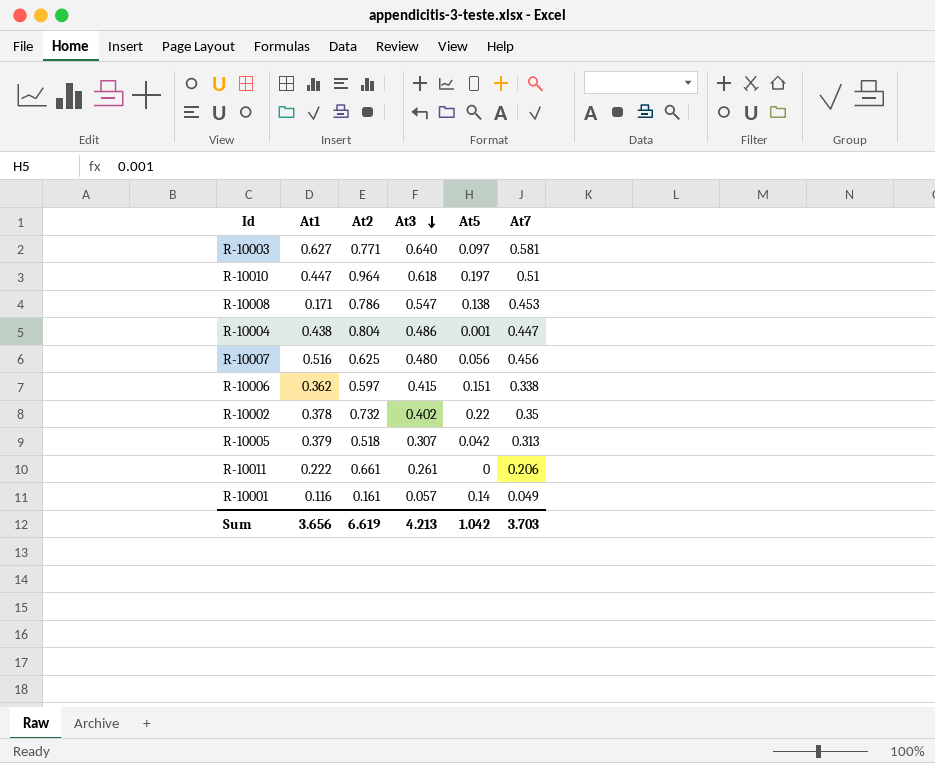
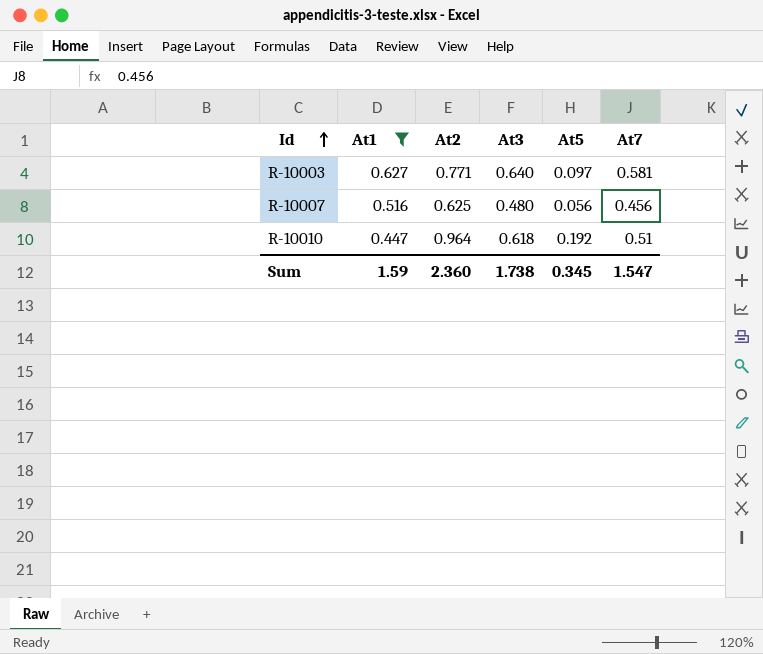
filter: none -> At1 >= 0.447
row order: At3 descending -> Id ascending
R-10010 | At5: 0.197 -> 0.192
Sum | At1: 3.656 -> 1.59
Sum | At2: 6.619 -> 2.360
Sum | At3: 4.213 -> 1.738
Sum | At5: 1.042 -> 0.345
Sum | At7: 3.703 -> 1.547

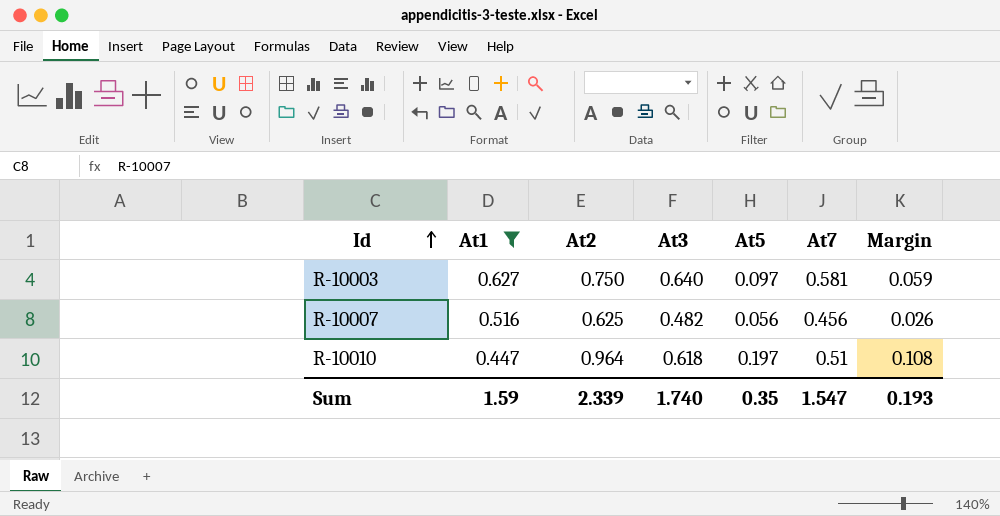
column Margin | formula: none -> [At3] - [At7]
R-10003 | At2: 0.771 -> 0.750
R-10007 | At3: 0.480 -> 0.482
R-10010 | At5: 0.192 -> 0.197
Sum | At2: 2.360 -> 2.339
Sum | At3: 1.738 -> 1.740
Sum | At5: 0.345 -> 0.35

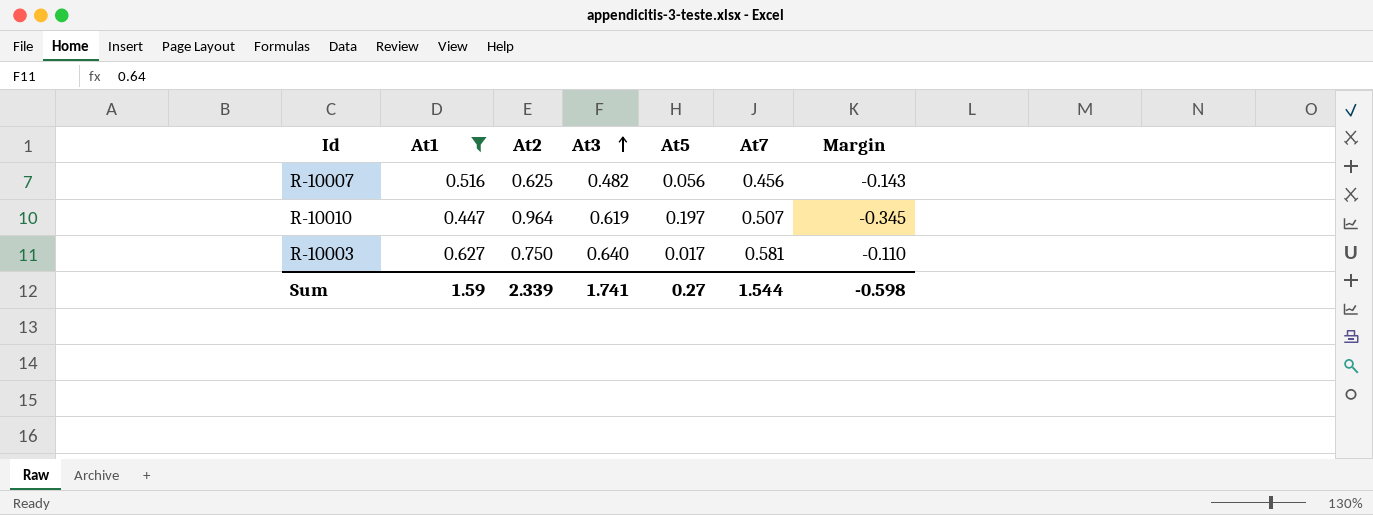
row order: Id ascending -> At3 ascending
column Margin | formula: [At3] - [At7] -> [At3] - [At2]
R-10010 | At3: 0.618 -> 0.619
R-10010 | At7: 0.51 -> 0.507
R-10003 | At5: 0.097 -> 0.017
Sum | At3: 1.740 -> 1.741
Sum | At5: 0.35 -> 0.27
Sum | At7: 1.547 -> 1.544
Sum | Margin: 0.193 -> -0.598

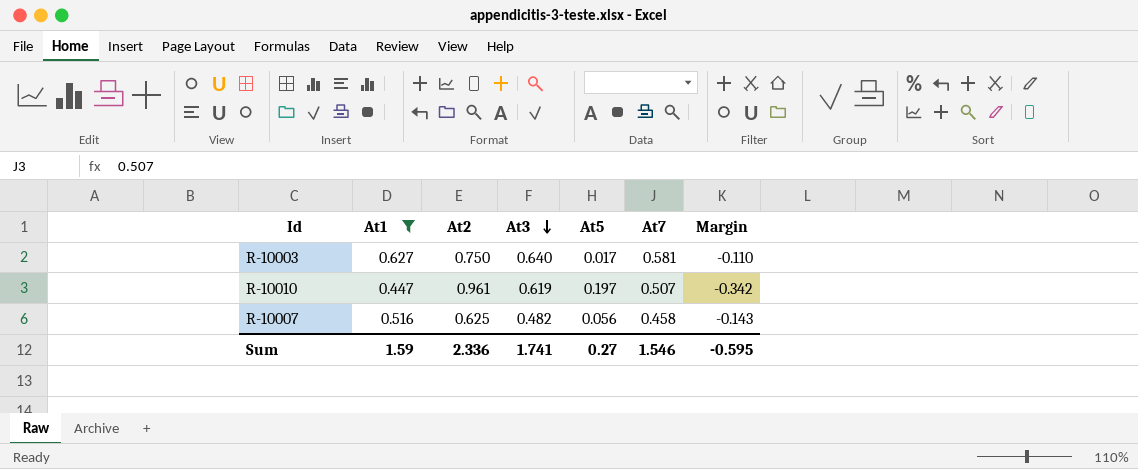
row order: At3 ascending -> At3 descending
R-10010 | At2: 0.964 -> 0.961
R-10010 | Margin: -0.345 -> -0.342
R-10007 | At7: 0.456 -> 0.458
Sum | At2: 2.339 -> 2.336
Sum | At7: 1.544 -> 1.546
Sum | Margin: -0.598 -> -0.595

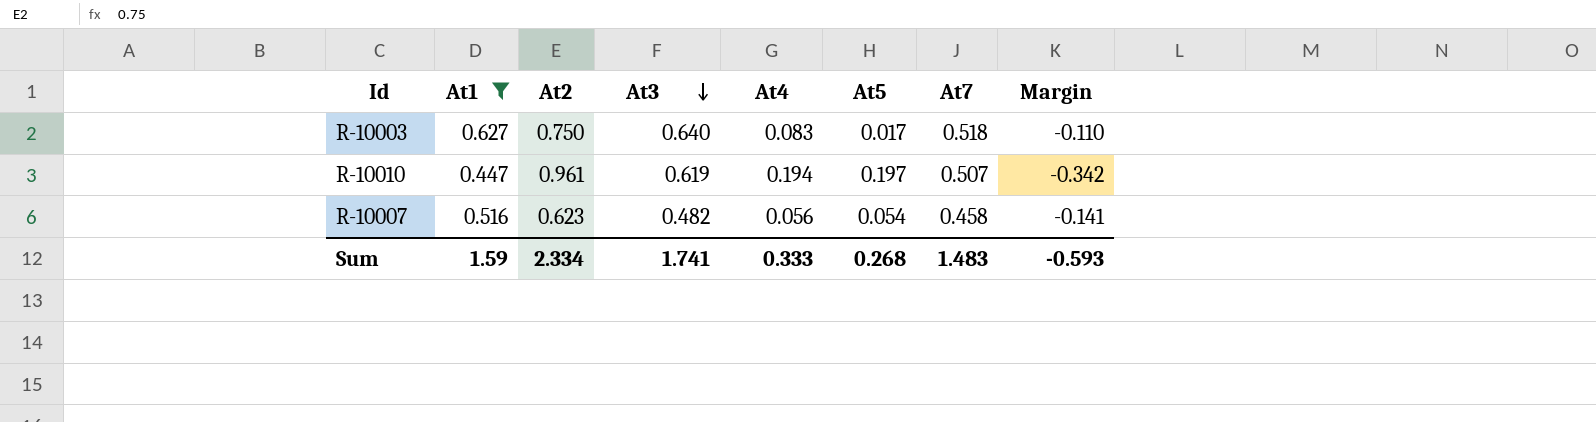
column At4 | position: none -> 5
R-10003 | At7: 0.581 -> 0.518
R-10007 | At2: 0.625 -> 0.623
R-10007 | At5: 0.056 -> 0.054
R-10007 | Margin: -0.143 -> -0.141
Sum | At2: 2.336 -> 2.334
Sum | At5: 0.27 -> 0.268
Sum | At7: 1.546 -> 1.483
Sum | Margin: -0.595 -> -0.593

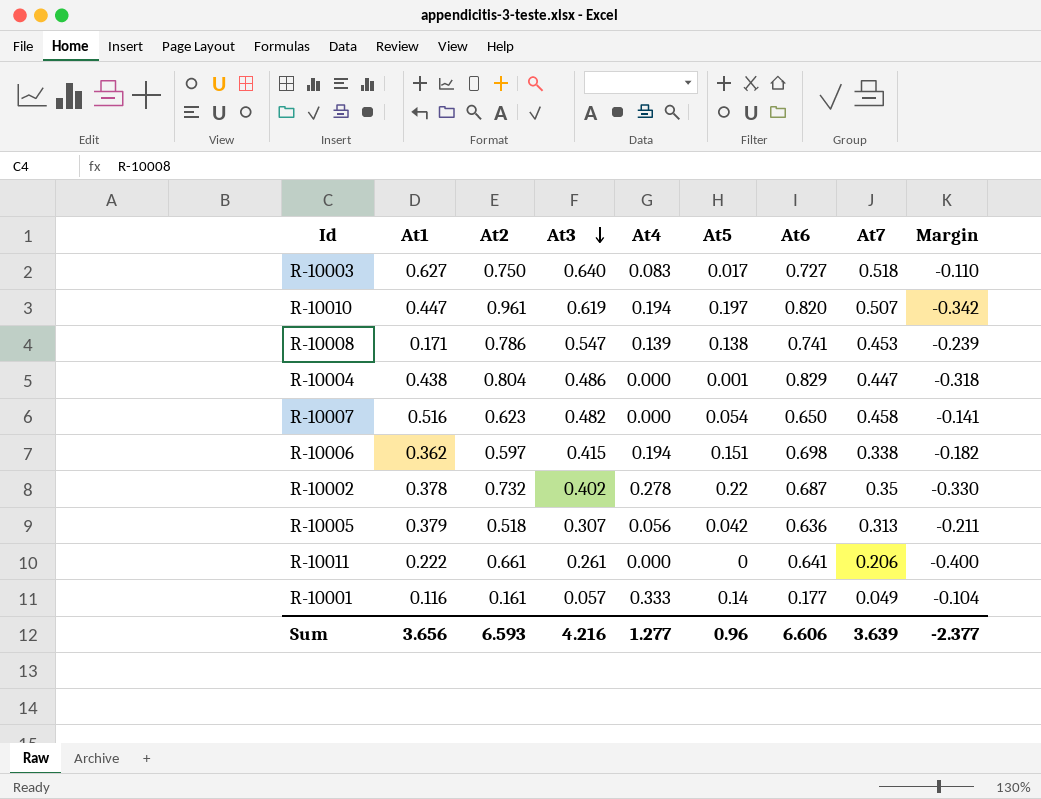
filter: At1 >= 0.447 -> none
column At6 | position: none -> 7
R-10007 | At4: 0.056 -> 0.000
Sum | At1: 1.59 -> 3.656
Sum | At2: 2.334 -> 6.593
Sum | At3: 1.741 -> 4.216
Sum | At4: 0.333 -> 1.277
Sum | At5: 0.268 -> 0.96
Sum | At7: 1.483 -> 3.639
Sum | Margin: -0.593 -> -2.377

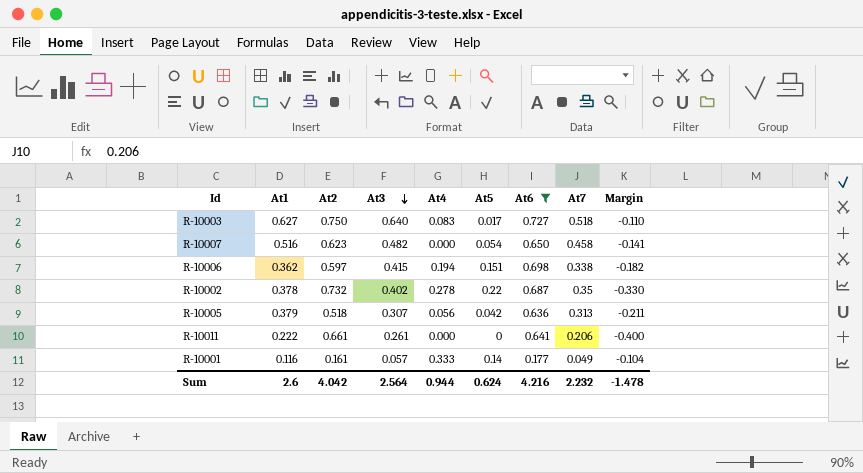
filter: none -> At6 <= 0.727
Sum | At1: 3.656 -> 2.6
Sum | At2: 6.593 -> 4.042
Sum | At3: 4.216 -> 2.564
Sum | At4: 1.277 -> 0.944
Sum | At5: 0.96 -> 0.624
Sum | At6: 6.606 -> 4.216
Sum | At7: 3.639 -> 2.232
Sum | Margin: -2.377 -> -1.478

